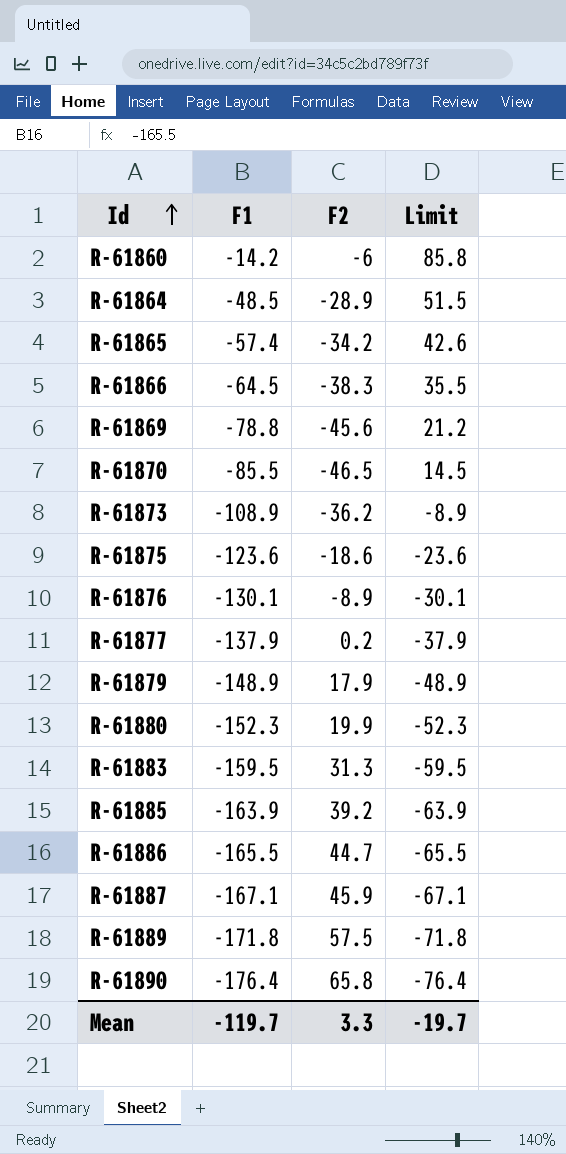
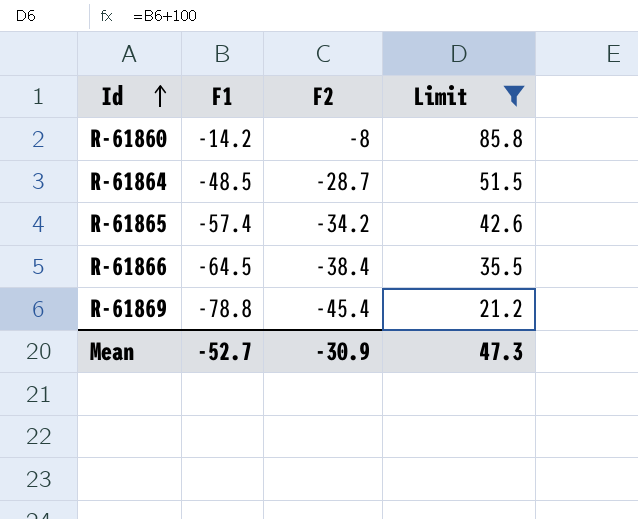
filter: none -> Limit >= 21.2
R-61860 | F2: -6 -> -8
R-61864 | F2: -28.9 -> -28.7
R-61866 | F2: -38.3 -> -38.4
R-61869 | F2: -45.6 -> -45.4
Mean | F1: -119.7 -> -52.7
Mean | F2: 3.3 -> -30.9
Mean | Limit: -19.7 -> 47.3

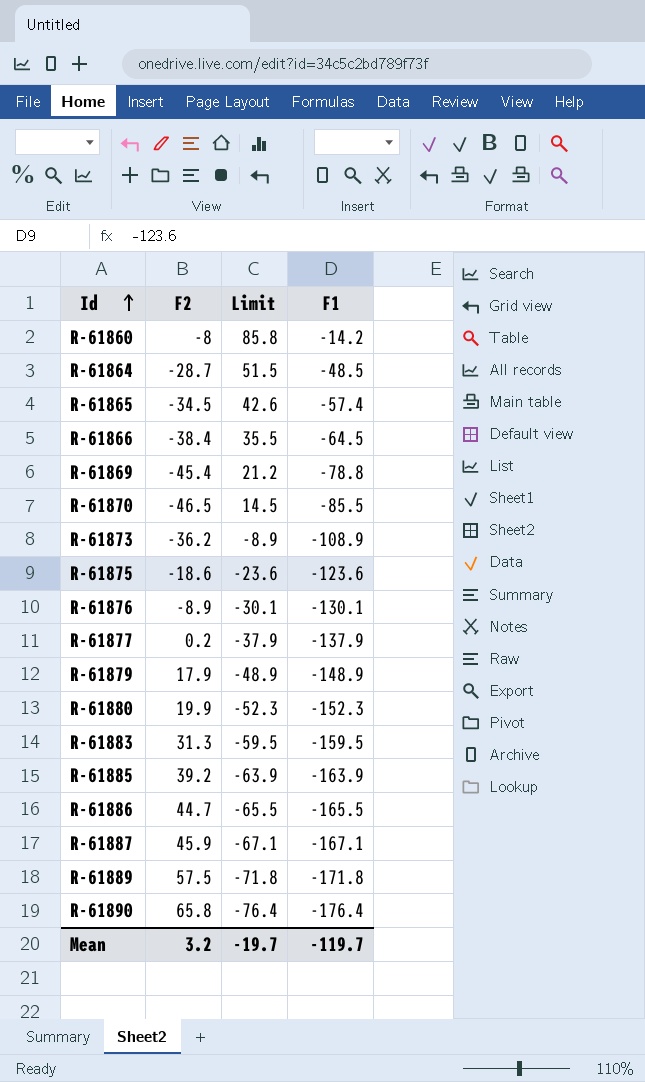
filter: Limit >= 21.2 -> none
column F1 | position: 2 -> 4
R-61865 | F2: -34.2 -> -34.5
Mean | F2: -30.9 -> 3.2
Mean | Limit: 47.3 -> -19.7
Mean | F1: -52.7 -> -119.7

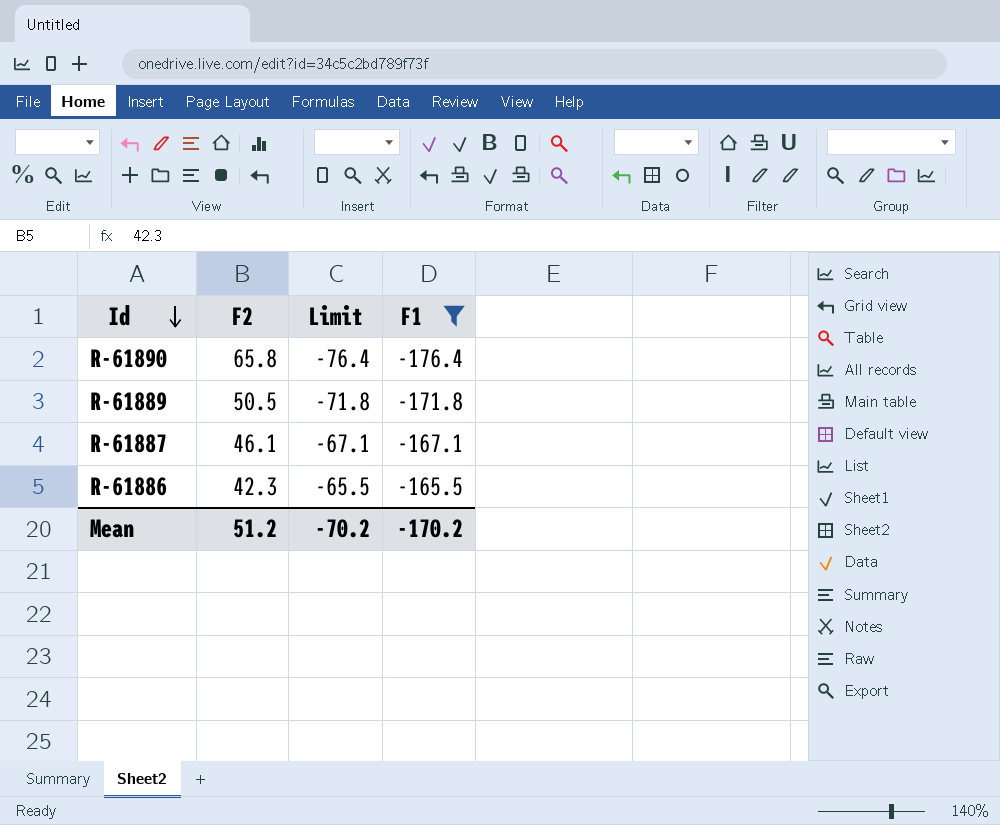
filter: none -> F1 <= -165.5
row order: Id ascending -> Id descending
R-61889 | F2: 57.5 -> 50.5
R-61887 | F2: 45.9 -> 46.1
R-61886 | F2: 44.7 -> 42.3
Mean | F2: 3.2 -> 51.2
Mean | Limit: -19.7 -> -70.2
Mean | F1: -119.7 -> -170.2

